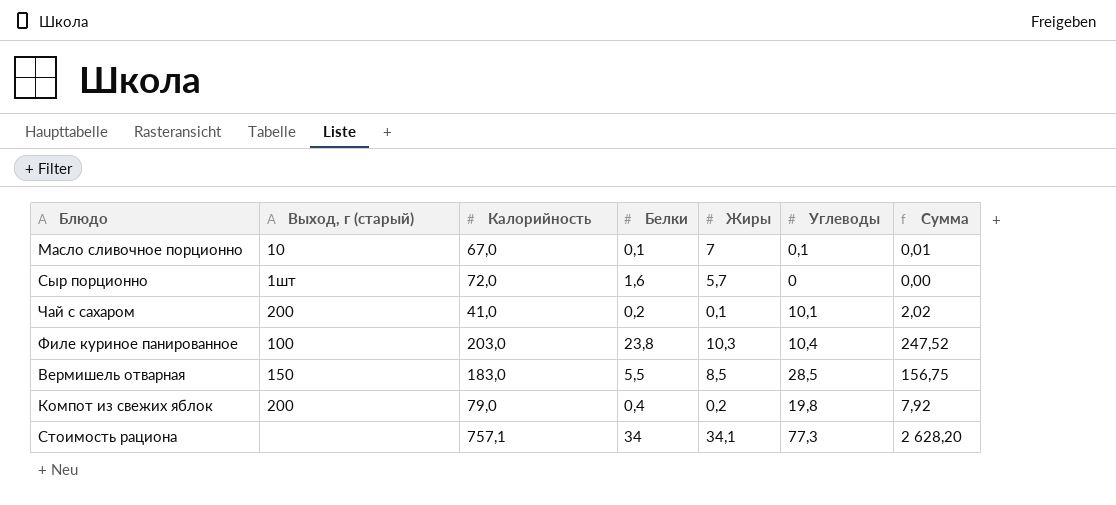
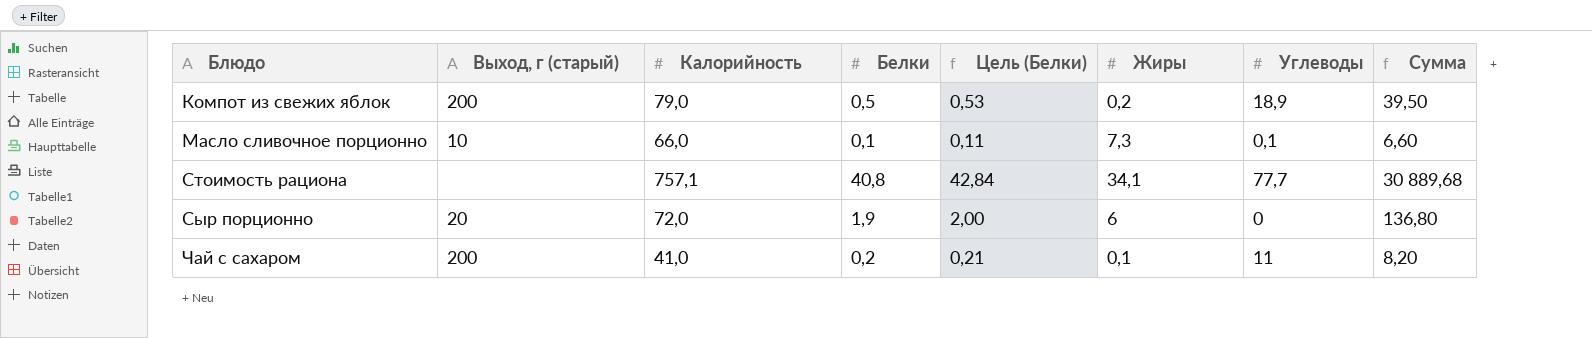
row order: none -> Блюдо ascending
column Цель (Белки) | formula: none -> [Белки] * 1,05
column Сумма | formula: [Белки] * [Углеводы] -> [Калорийность] * [Белки]
row Филе куриное панированное: 100 | 203,0 | 23,8 | 10,3 | 10,4 | 247,52 -> none
row Вермишель отварная: 150 | 183,0 | 5,5 | 8,5 | 28,5 | 156,75 -> none
Компот из свежих яблок | Белки: 0,4 -> 0,5
Компот из свежих яблок | Углеводы: 19,8 -> 18,9
Масло сливочное порционно | Калорийность: 67,0 -> 66,0
Масло сливочное порционно | Жиры: 7 -> 7,3
Стоимость рациона | Белки: 34 -> 40,8
Стоимость рациона | Углеводы: 77,3 -> 77,7
Сыр порционно | Выход, г (старый): 1шт -> 20
Сыр порционно | Белки: 1,6 -> 1,9
Сыр порционно | Жиры: 5,7 -> 6
Чай с сахаром | Углеводы: 10,1 -> 11

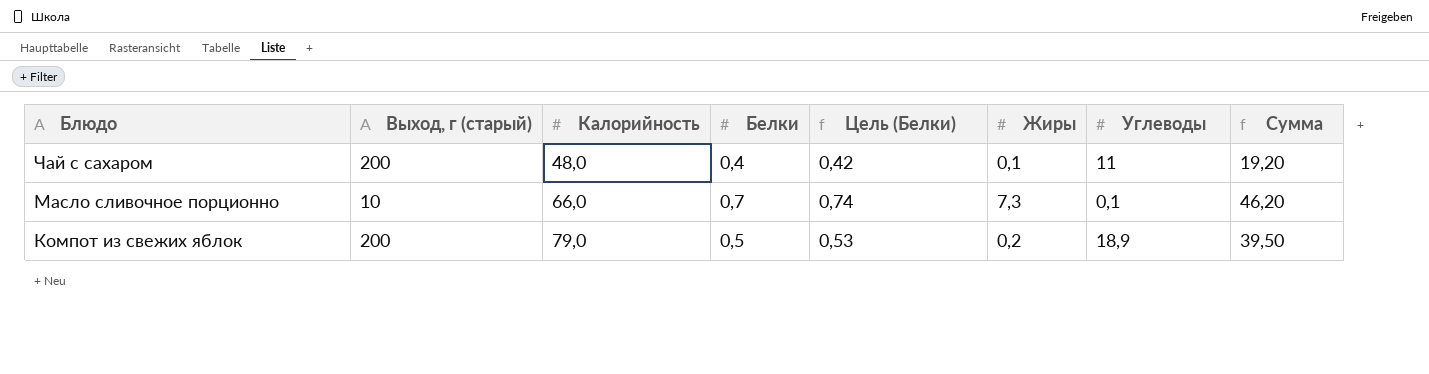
row order: Блюдо ascending -> Блюдо descending
row Стоимость рациона: none | 757,1 | 40,8 | 42,84 | 34,1 | 77,7 | 30 889,68 -> none
row Сыр порционно: 20 | 72,0 | 1,9 | 2,00 | 6 | 0 | 136,80 -> none
Чай с сахаром | Калорийность: 41,0 -> 48,0
Чай с сахаром | Белки: 0,2 -> 0,4
Чай с сахаром | Цель (Белки): 0,21 -> 0,42
Чай с сахаром | Сумма: 8,20 -> 19,20
Масло сливочное порционно | Белки: 0,1 -> 0,7
Масло сливочное порционно | Цель (Белки): 0,11 -> 0,74
Масло сливочное порционно | Сумма: 6,60 -> 46,20

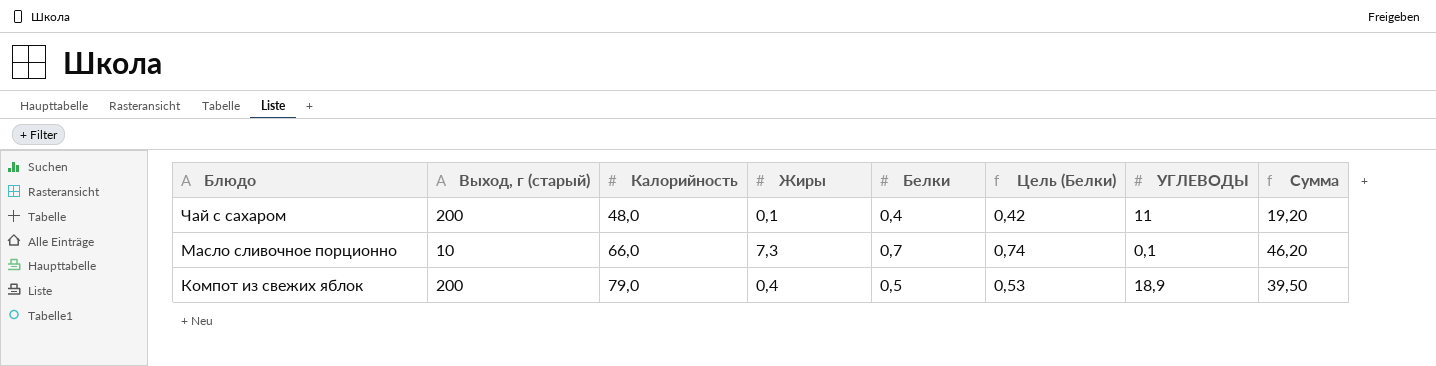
column Жиры | position: 6 -> 4
column name: Углеводы -> УГЛЕВОДЫ
Компот из свежих яблок | Жиры: 0,2 -> 0,4

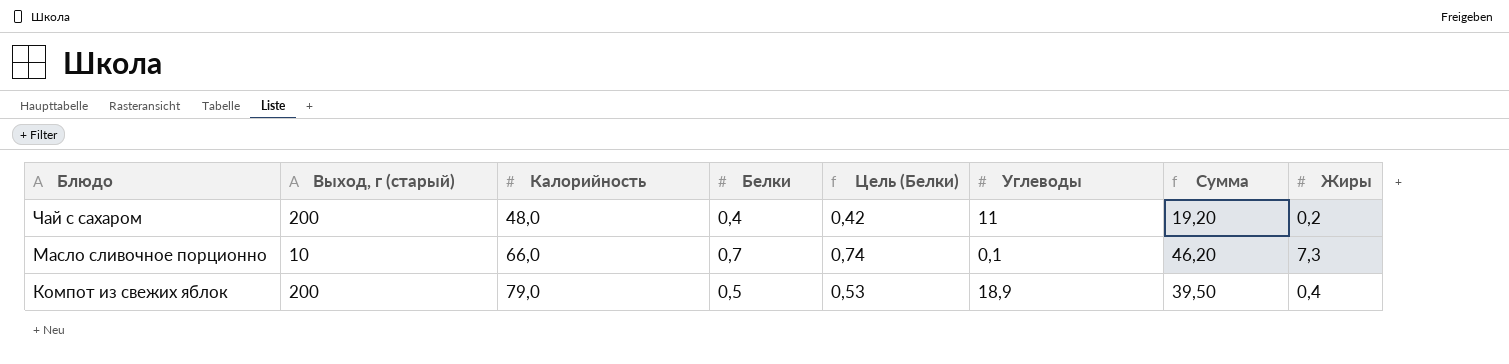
column name: УГЛЕВОДЫ -> Углеводы
column Жиры | position: 4 -> 8
Чай с сахаром | Жиры: 0,1 -> 0,2

